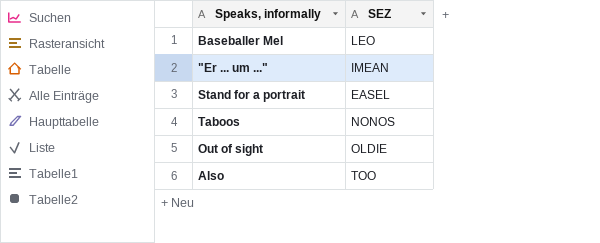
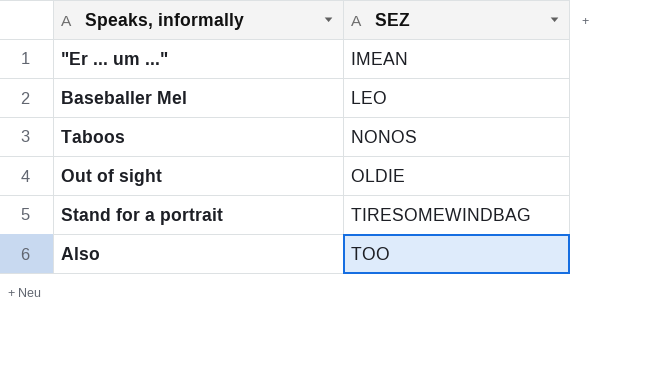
row order: none -> SEZ ascending
Stand for a portrait | SEZ: EASEL -> TIRESOMEWINDBAG

